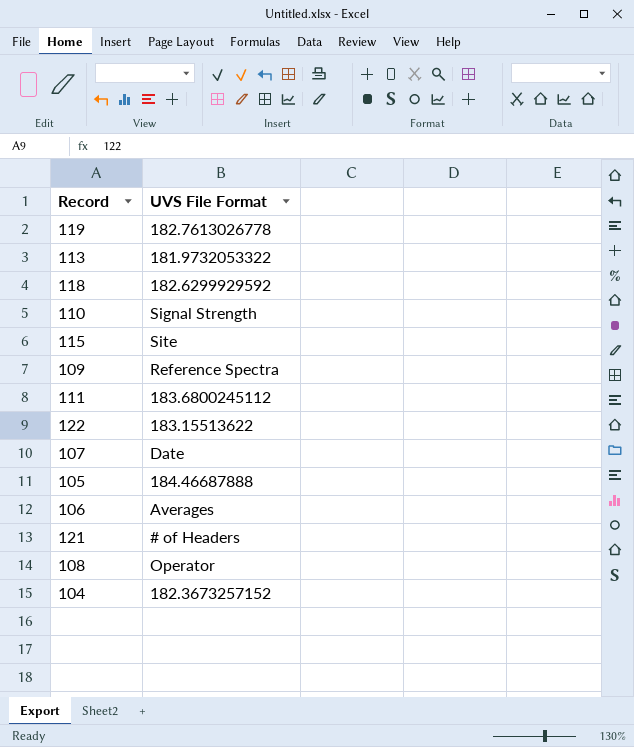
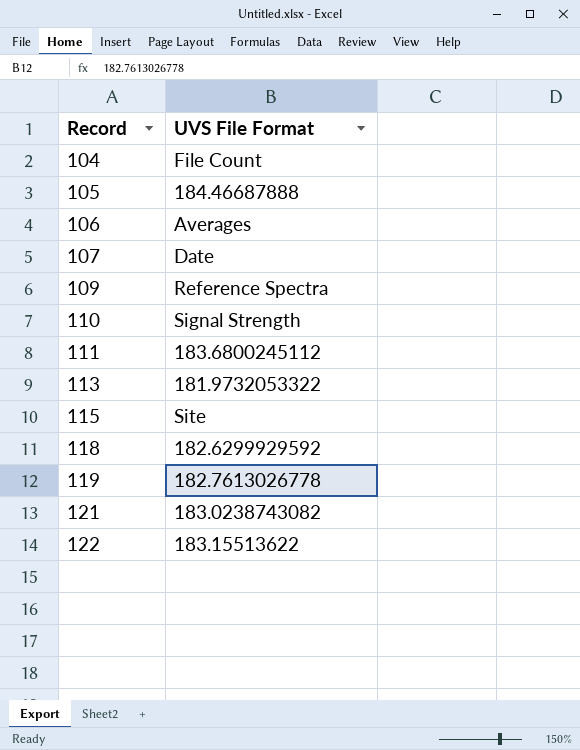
row order: none -> Record ascending
row 108: Operator -> none
104 | UVS File Format: 182.3673257152 -> File Count
121 | UVS File Format: # of Headers -> 183.0238743082

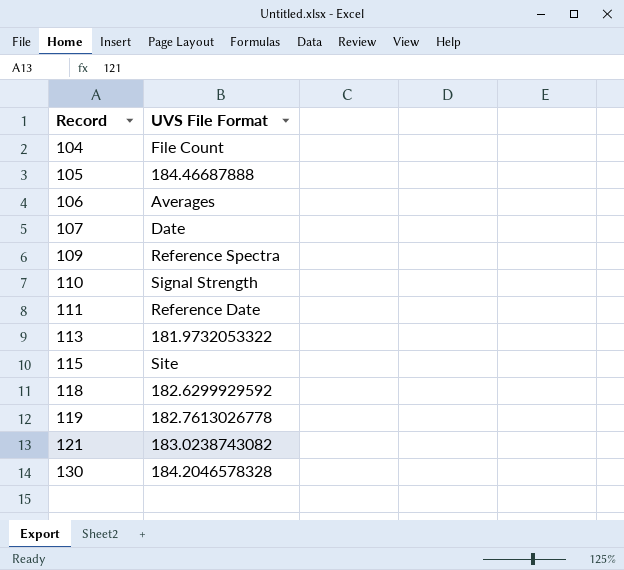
row 122: 183.15513622 -> none
111 | UVS File Format: 183.6800245112 -> Reference Date
row 130: none -> 184.2046578328

